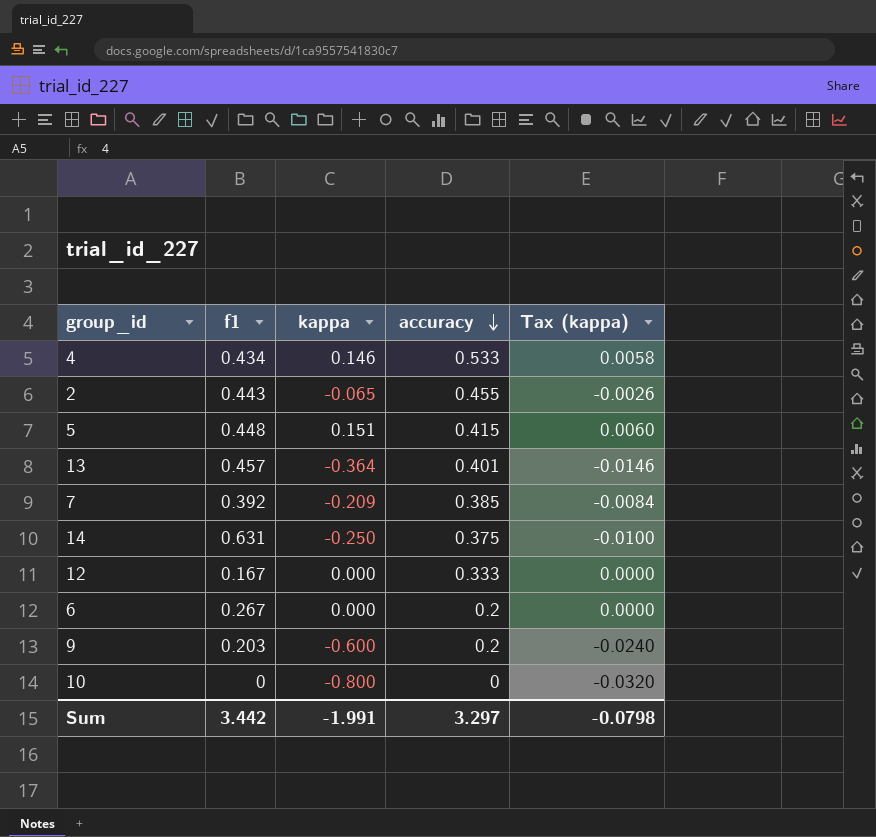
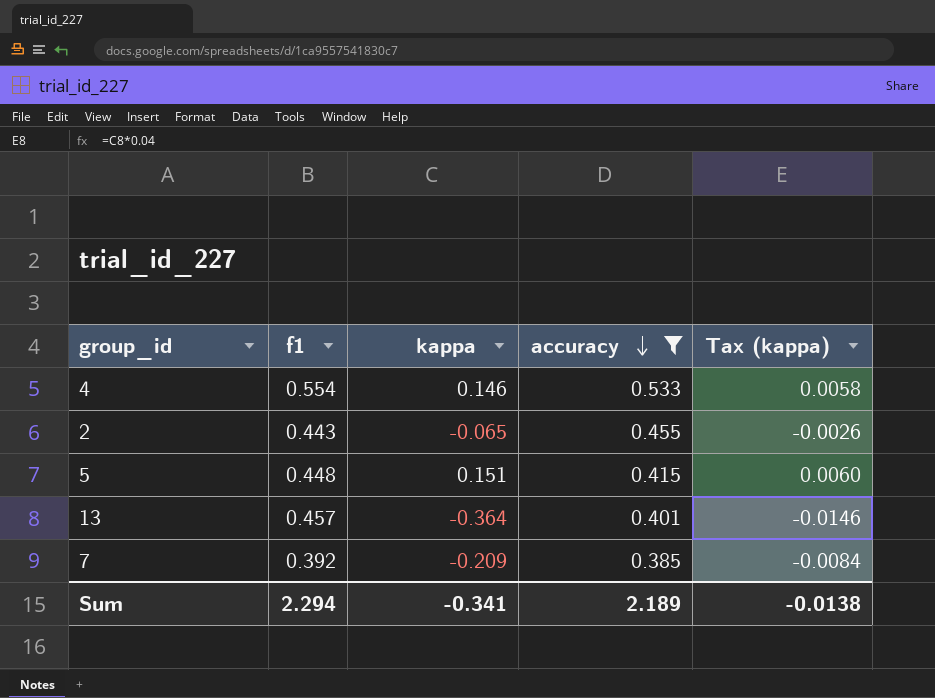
filter: none -> accuracy >= 0.385
4 | f1: 0.434 -> 0.554
Sum | f1: 3.442 -> 2.294
Sum | kappa: -1.991 -> -0.341
Sum | accuracy: 3.297 -> 2.189
Sum | Tax (kappa): -0.0798 -> -0.0138

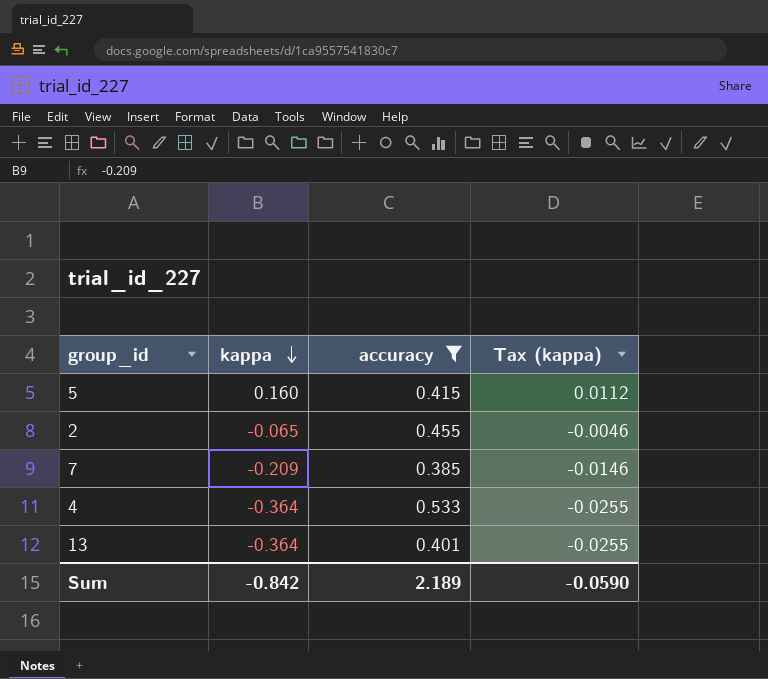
row order: accuracy descending -> kappa descending
column f1 | position: 2 -> none
column Tax (kappa) | formula: [kappa] * 0.04 -> [kappa] * 0.07
5 | kappa: 0.151 -> 0.160
4 | kappa: 0.146 -> -0.364
Sum | kappa: -0.341 -> -0.842
Sum | Tax (kappa): -0.0138 -> -0.0590

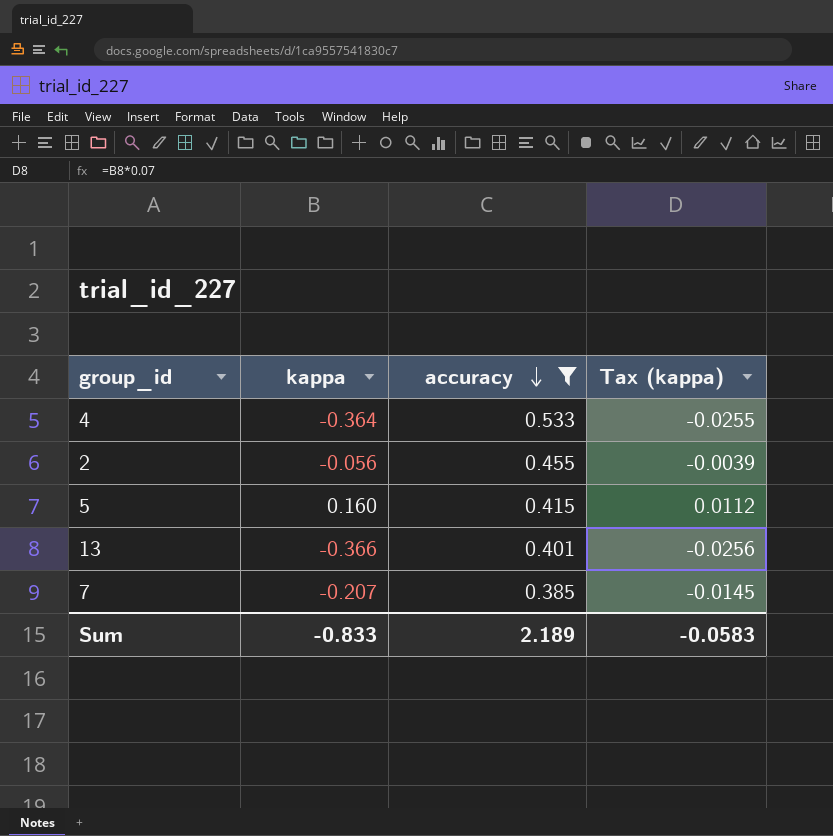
row order: kappa descending -> accuracy descending
2 | kappa: -0.065 -> -0.056
2 | Tax (kappa): -0.0046 -> -0.0039
13 | kappa: -0.364 -> -0.366
13 | Tax (kappa): -0.0255 -> -0.0256
7 | kappa: -0.209 -> -0.207
7 | Tax (kappa): -0.0146 -> -0.0145
Sum | kappa: -0.842 -> -0.833
Sum | Tax (kappa): -0.0590 -> -0.0583

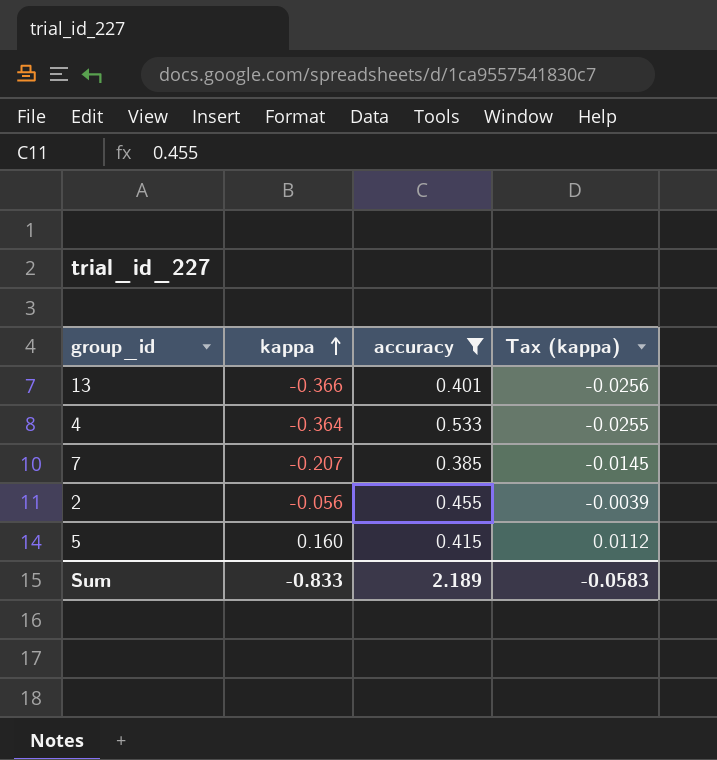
row order: accuracy descending -> kappa ascending

